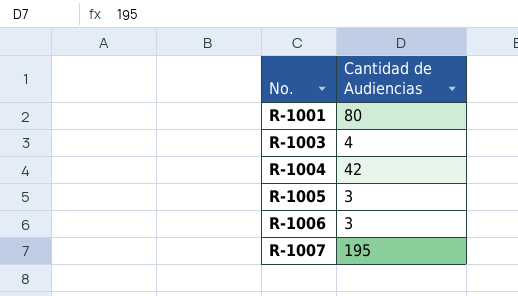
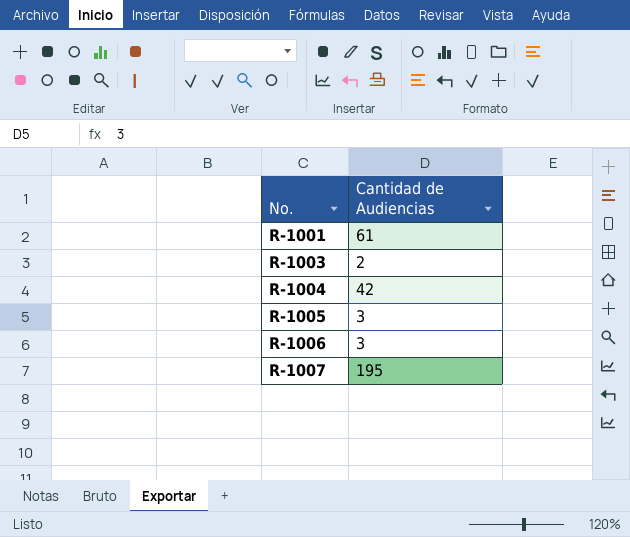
R-1001 | Cantidad de Audiencias: 80 -> 61
R-1003 | Cantidad de Audiencias: 4 -> 2

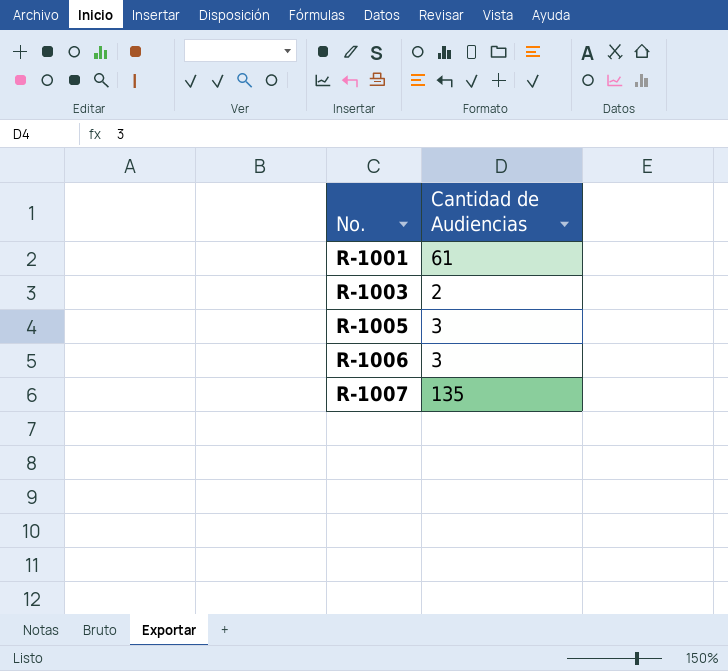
row R-1004: 42 -> none
R-1007 | Cantidad de Audiencias: 195 -> 135

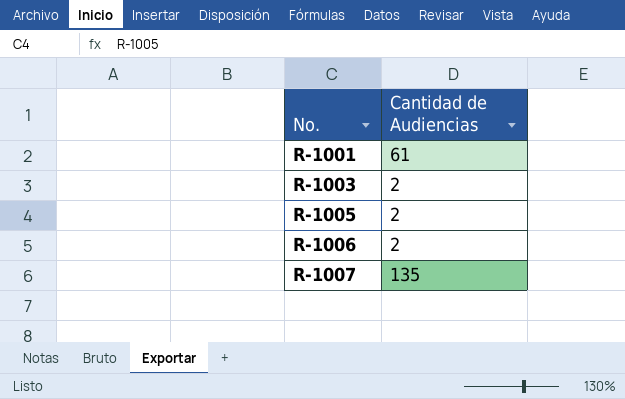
R-1005 | Cantidad de Audiencias: 3 -> 2
R-1006 | Cantidad de Audiencias: 3 -> 2

